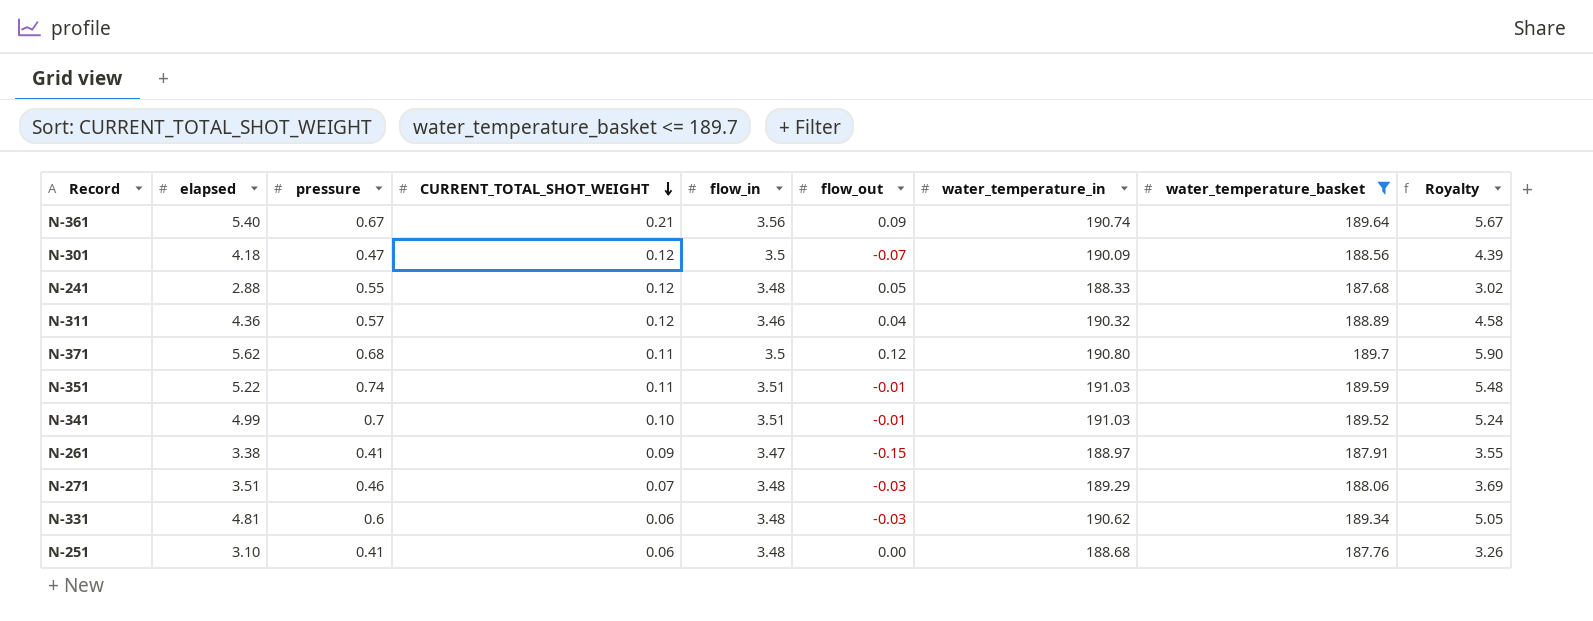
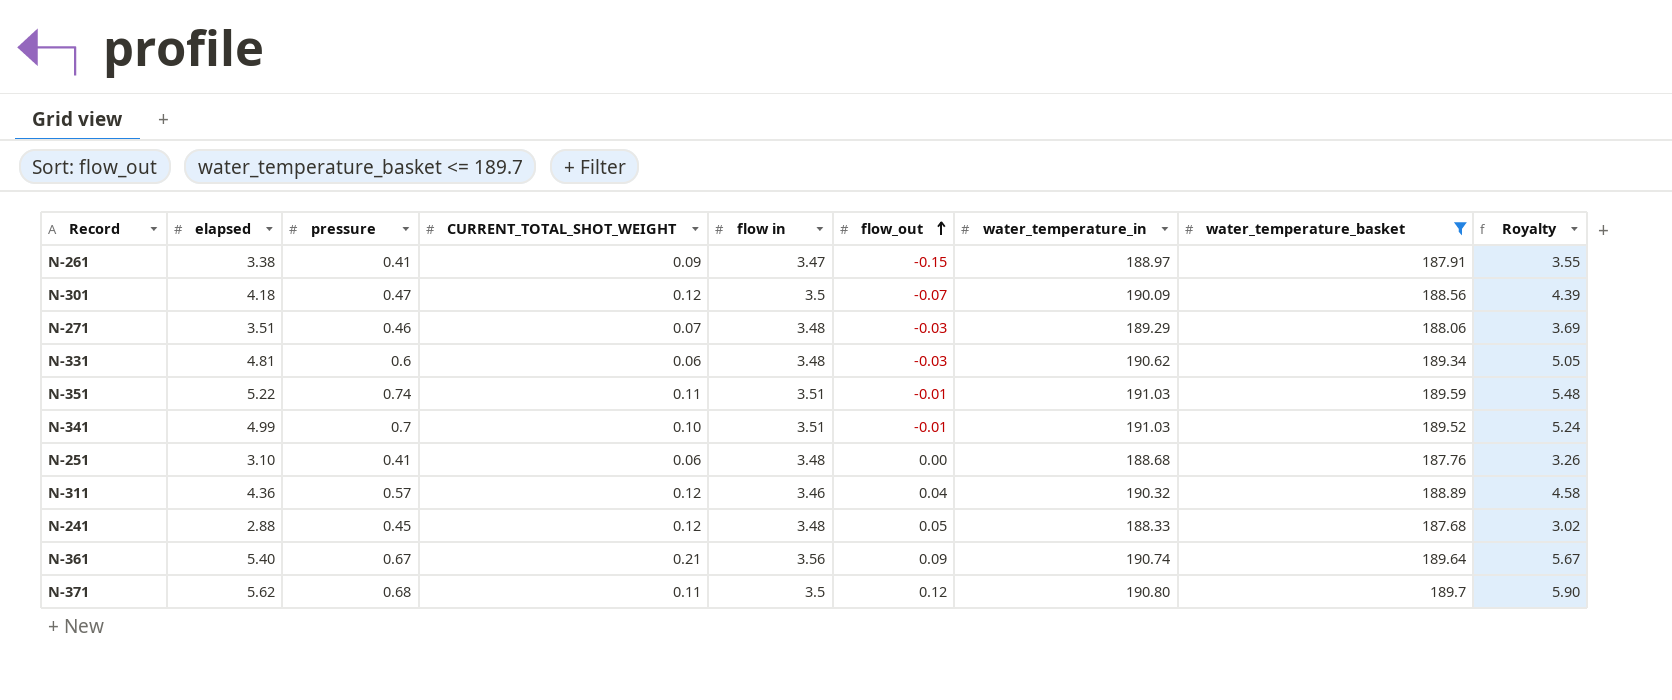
row order: CURRENT_TOTAL_SHOT_WEIGHT descending -> flow_out ascending
column name: flow_in -> flow in
N-241 | pressure: 0.55 -> 0.45

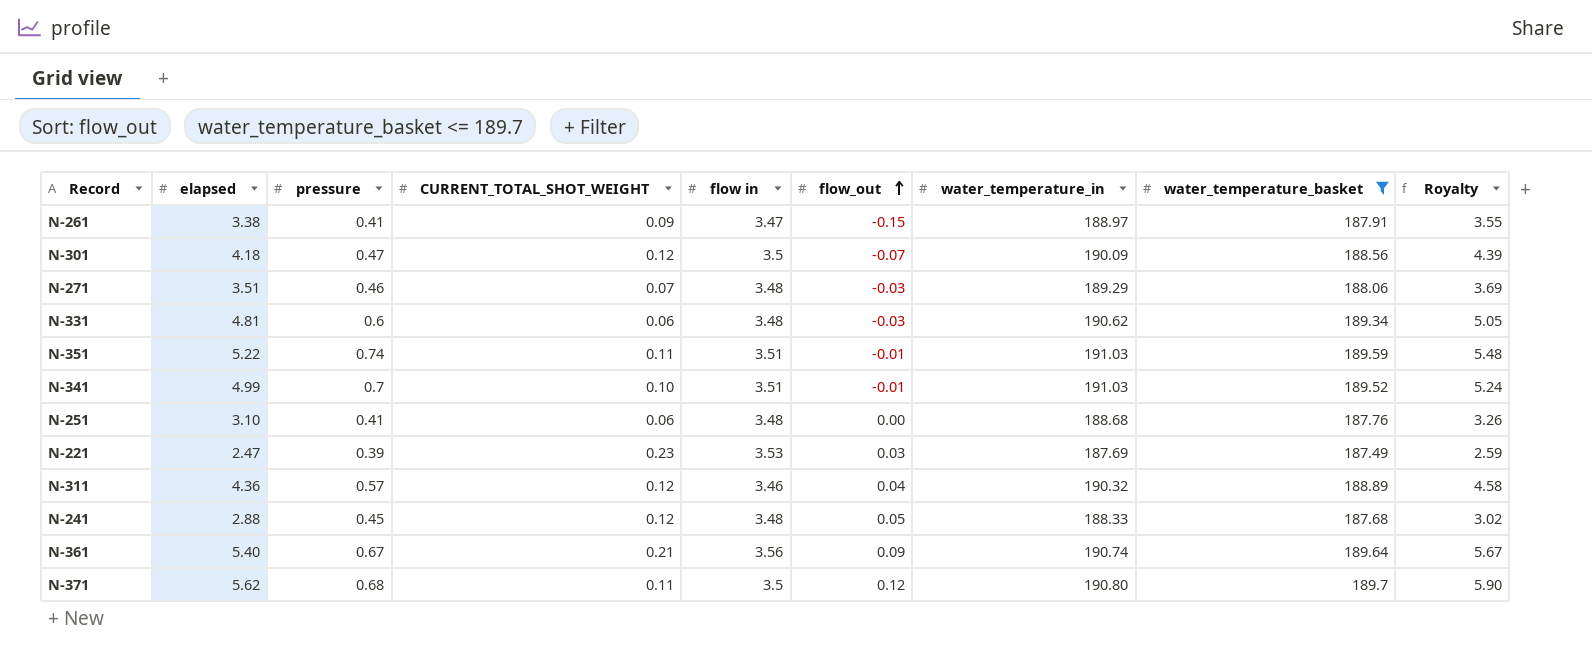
row N-221: none -> 2.47 | 0.39 | 0.23 | 3.53 | 0.03 | 187.69 | 187.49 | 2.59

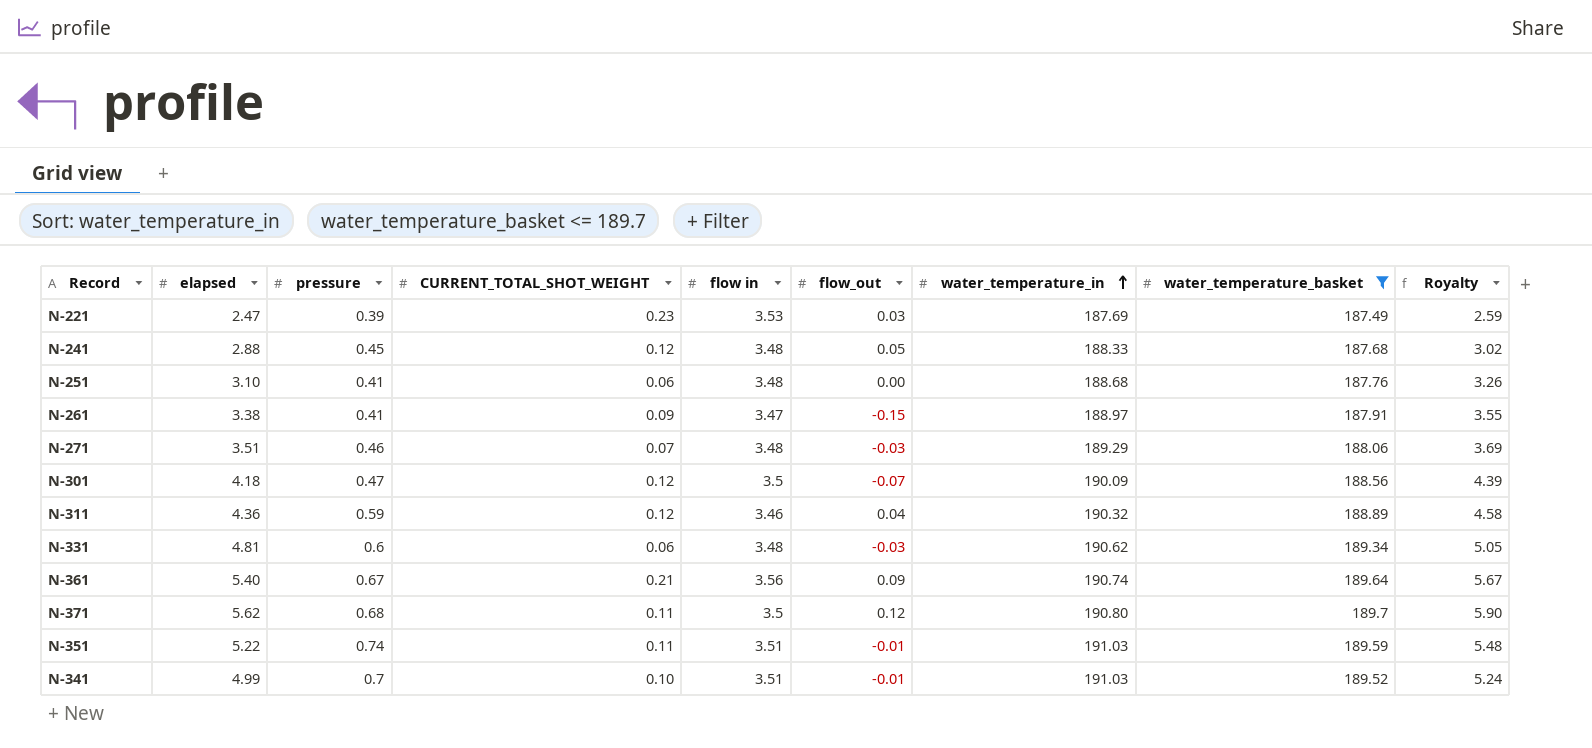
row order: flow_out ascending -> water_temperature_in ascending
N-311 | pressure: 0.57 -> 0.59

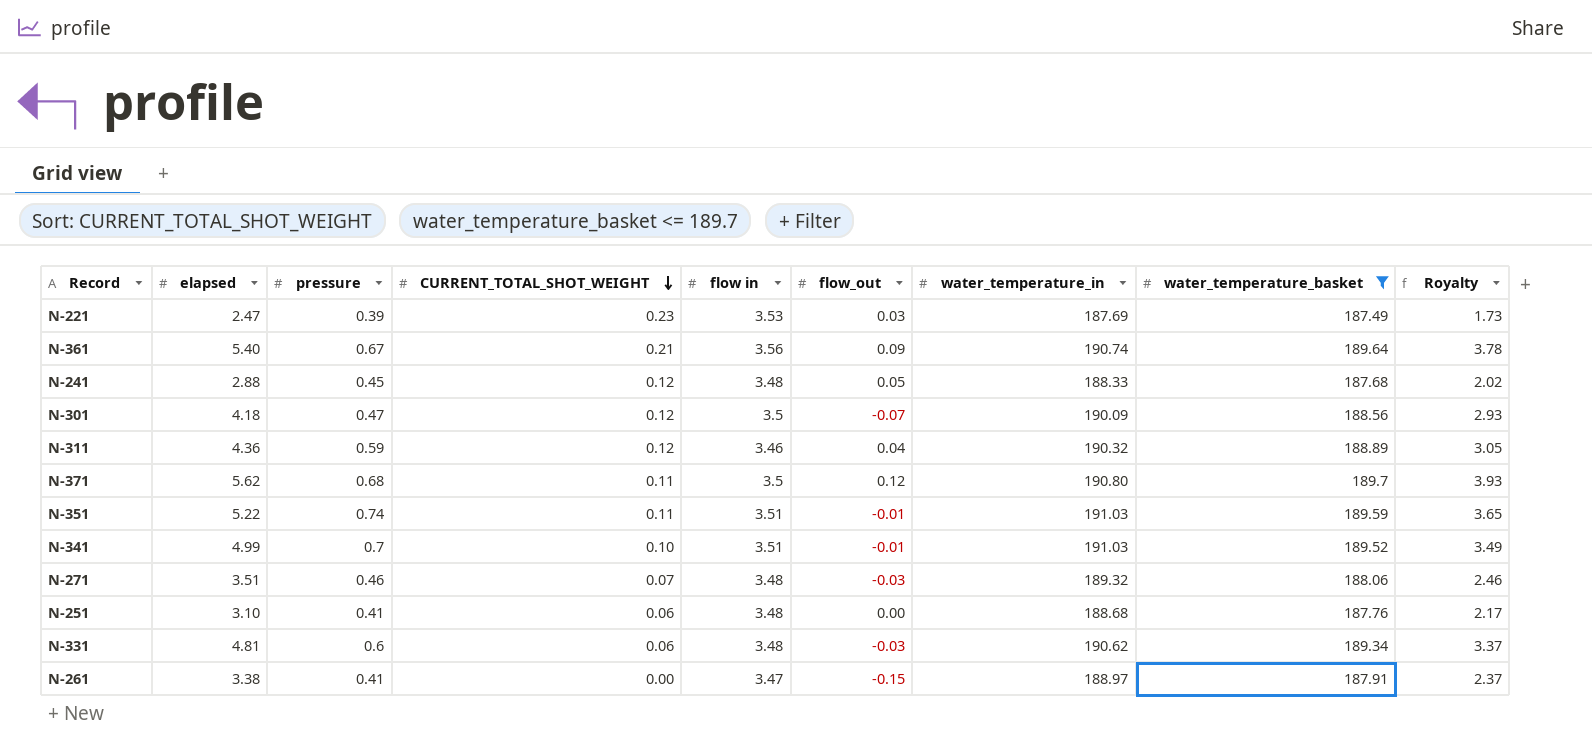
row order: water_temperature_in ascending -> CURRENT_TOTAL_SHOT_WEIGHT descending
column Royalty | formula: [elapsed] * 1.05 -> [elapsed] * 0.7
N-271 | water_temperature_in: 189.29 -> 189.32
N-261 | CURRENT_TOTAL_SHOT_WEIGHT: 0.09 -> 0.00

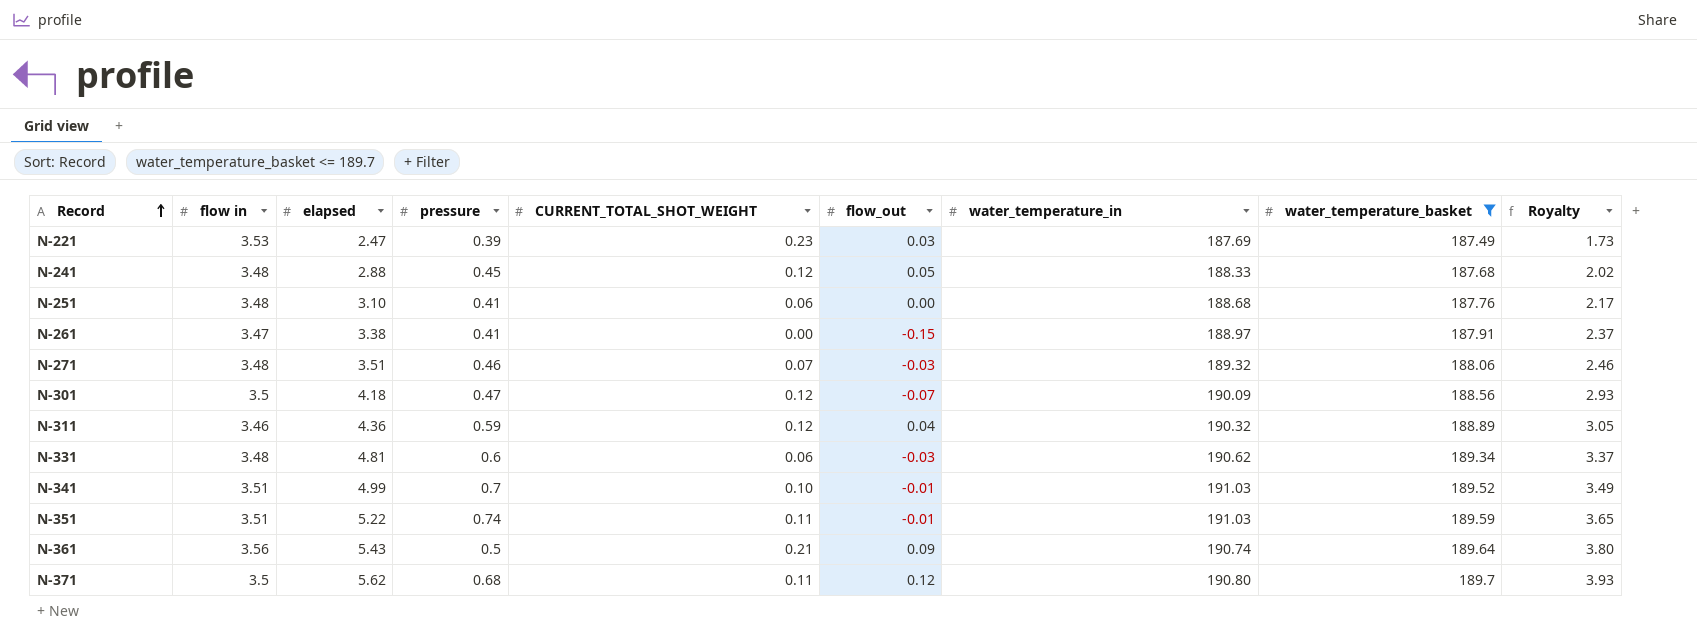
row order: CURRENT_TOTAL_SHOT_WEIGHT descending -> Record ascending
column flow in | position: 5 -> 2
N-361 | elapsed: 5.40 -> 5.43
N-361 | pressure: 0.67 -> 0.5
N-361 | Royalty: 3.78 -> 3.80

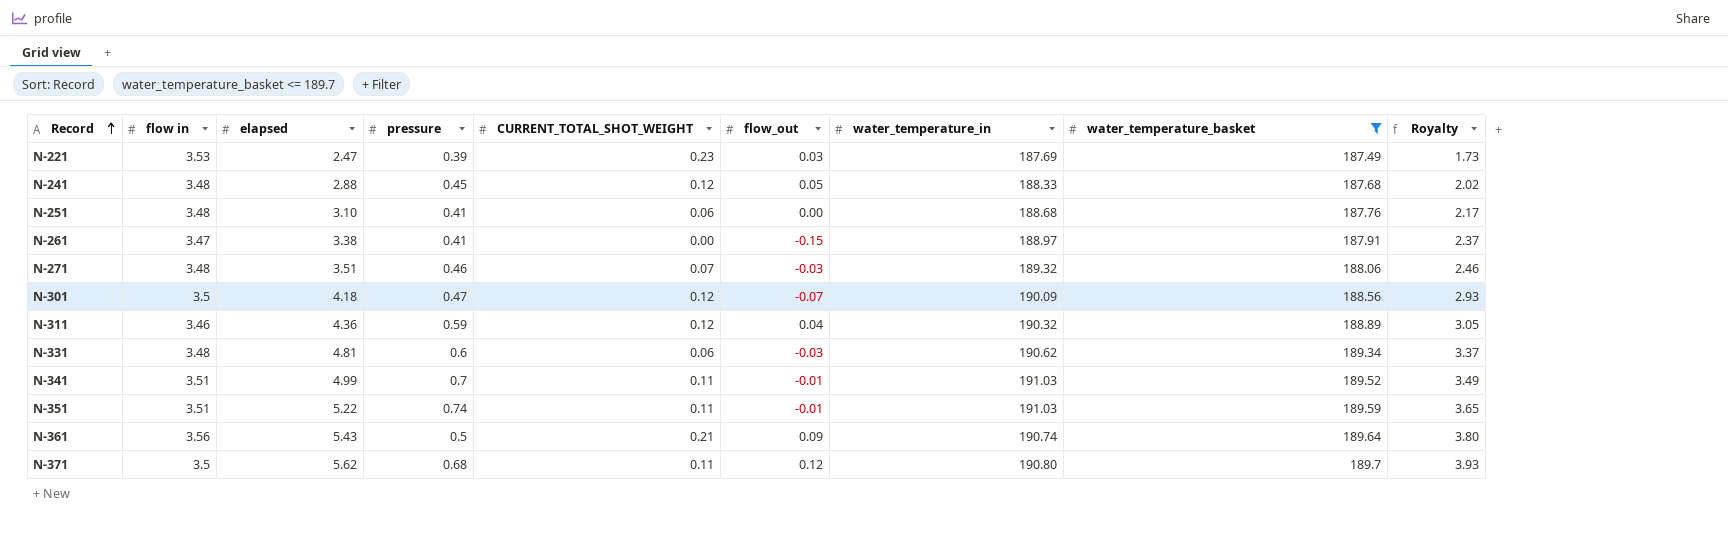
N-341 | CURRENT_TOTAL_SHOT_WEIGHT: 0.10 -> 0.11

